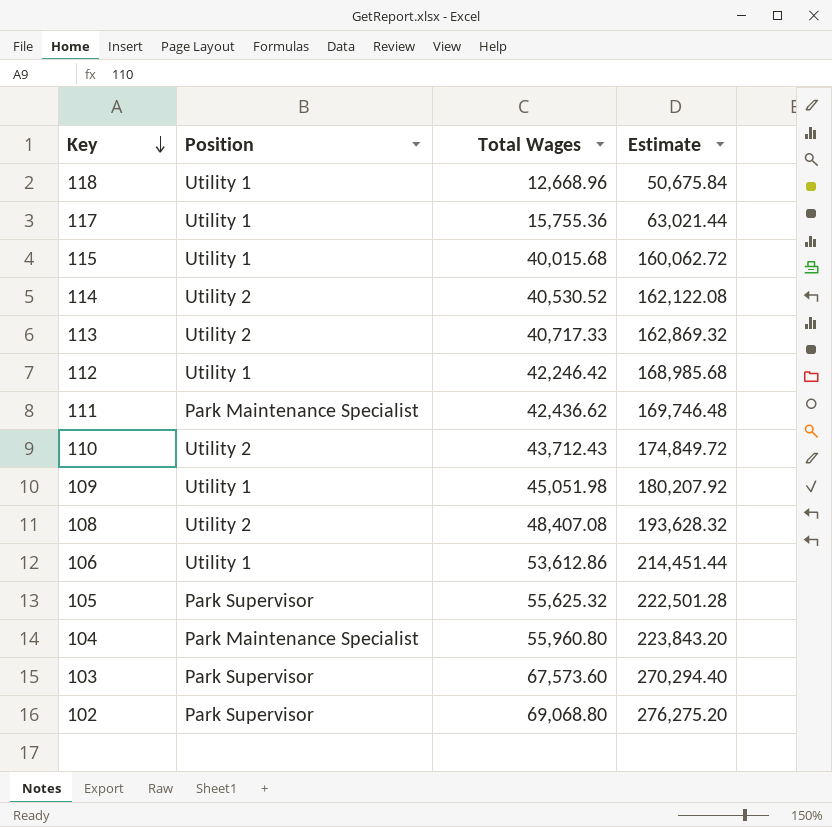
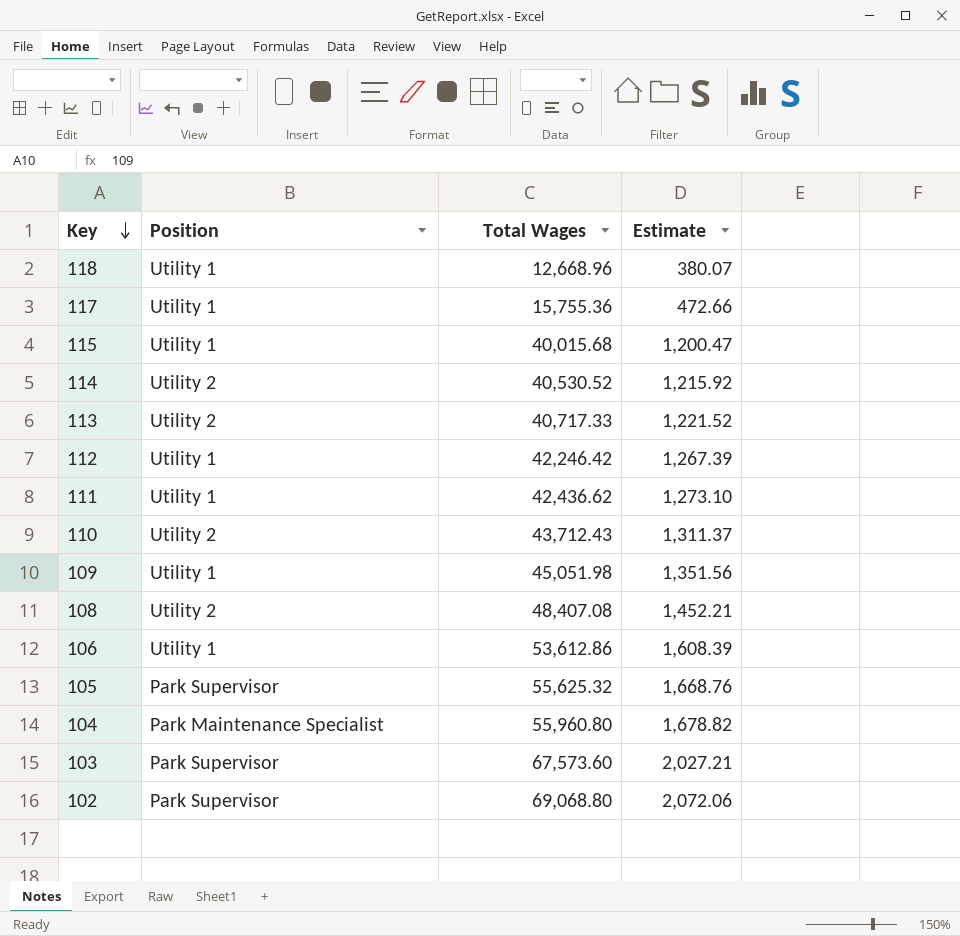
column Estimate | formula: [Total Wages] * 4 -> [Total Wages] * 0.03
111 | Position: Park Maintenance Specialist -> Utility 1

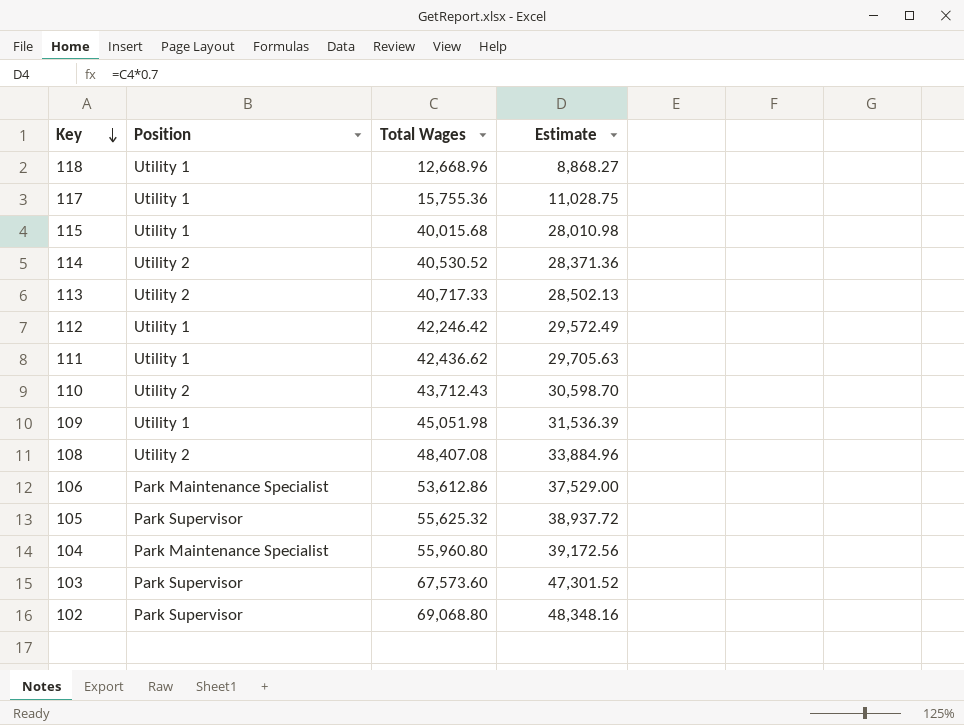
column Estimate | formula: [Total Wages] * 0.03 -> [Total Wages] * 0.7
106 | Position: Utility 1 -> Park Maintenance Specialist

